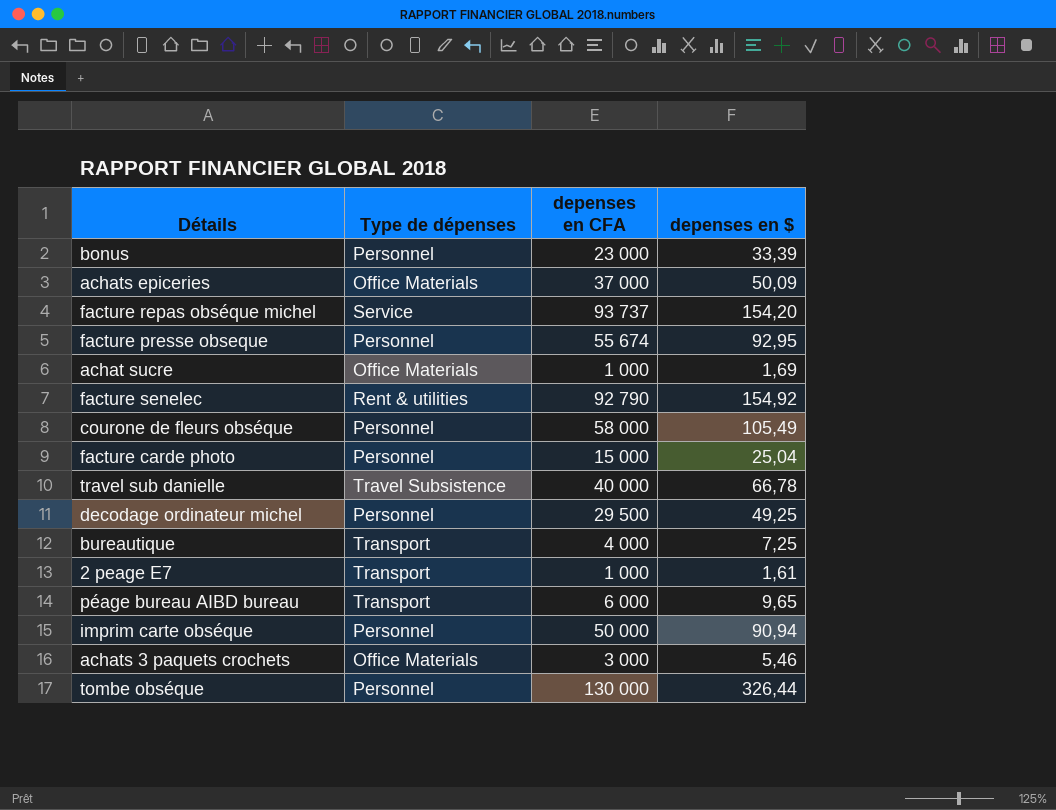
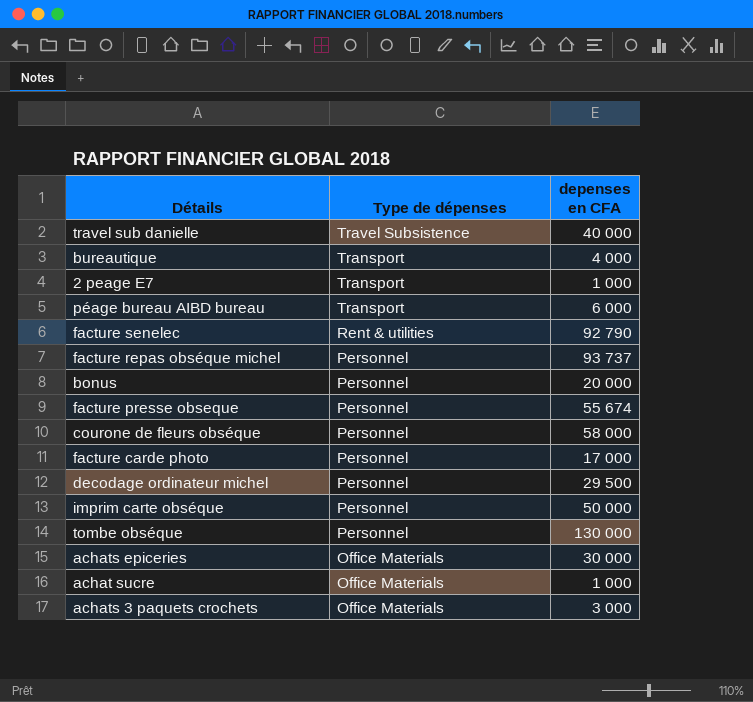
row order: none -> Type de dépenses descending
column depenses en $ | position: 4 -> none
facture repas obséque michel | Type de dépenses: Service -> Personnel
bonus | depenses en CFA: 23 000 -> 20 000
facture carde photo | depenses en CFA: 15 000 -> 17 000
achats epiceries | depenses en CFA: 37 000 -> 30 000

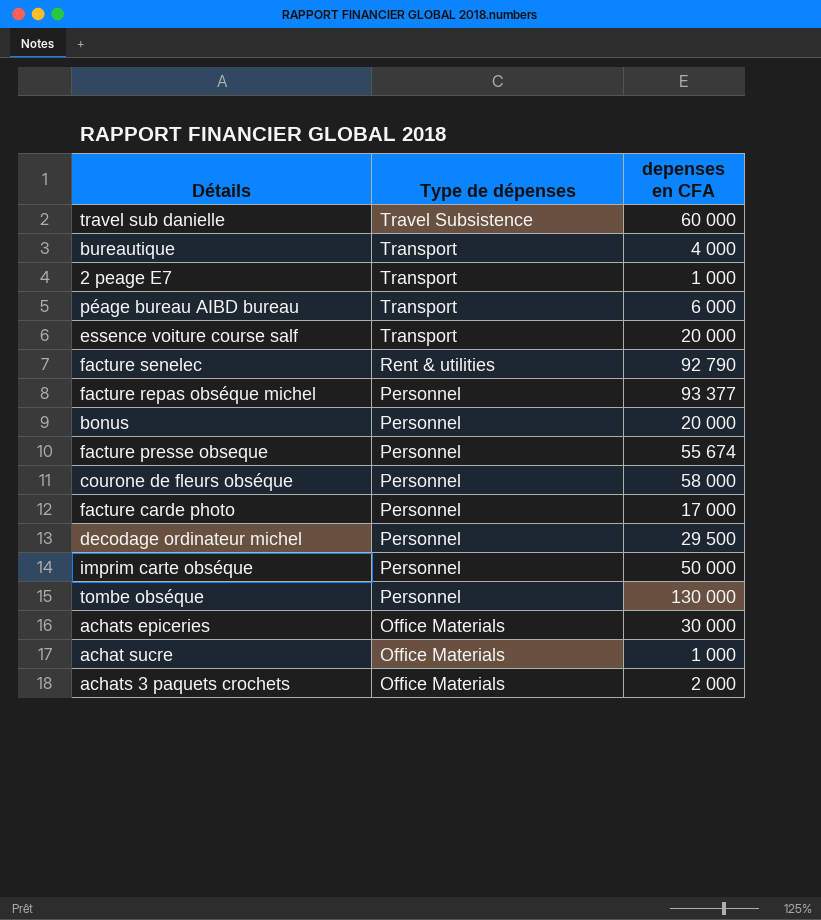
travel sub danielle | depenses en CFA: 40 000 -> 60 000
row essence voiture course salf: none -> Transport | 20 000
facture repas obséque michel | depenses en CFA: 93 737 -> 93 377
achats 3 paquets crochets | depenses en CFA: 3 000 -> 2 000

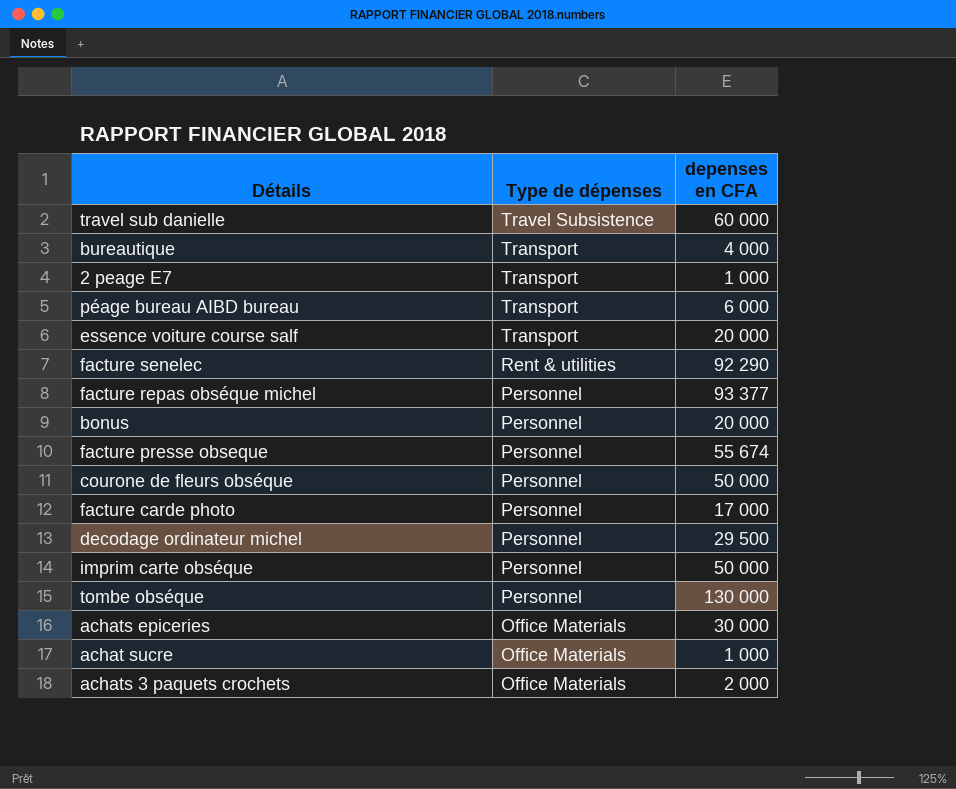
facture senelec | depenses en CFA: 92 790 -> 92 290
courone de fleurs obséque | depenses en CFA: 58 000 -> 50 000

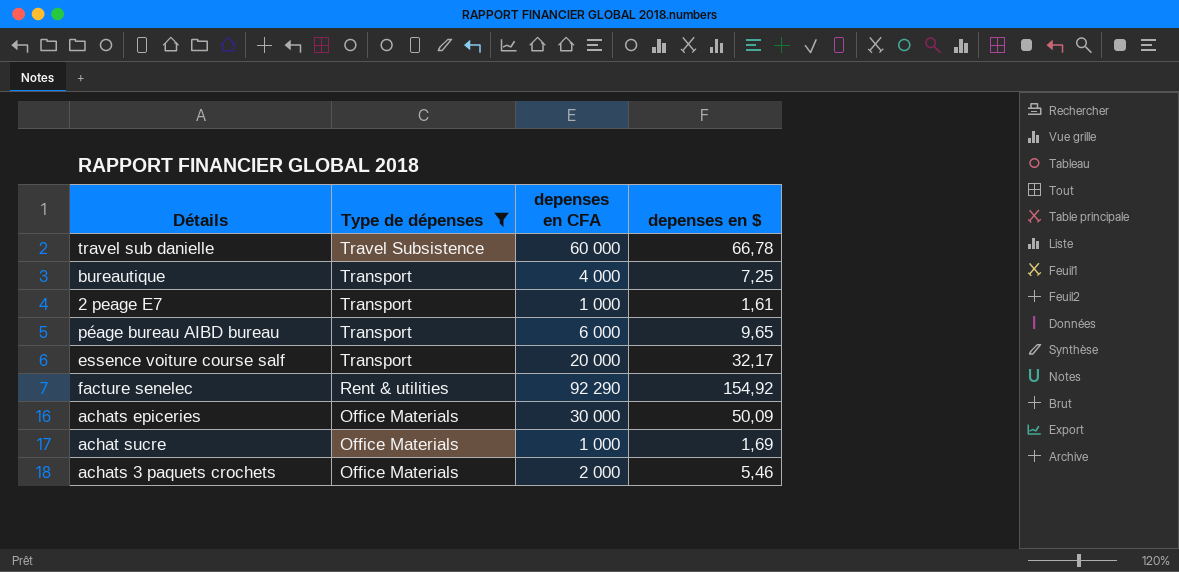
filter: none -> Type de dépenses != Personnel
column depenses en $ | position: none -> 4

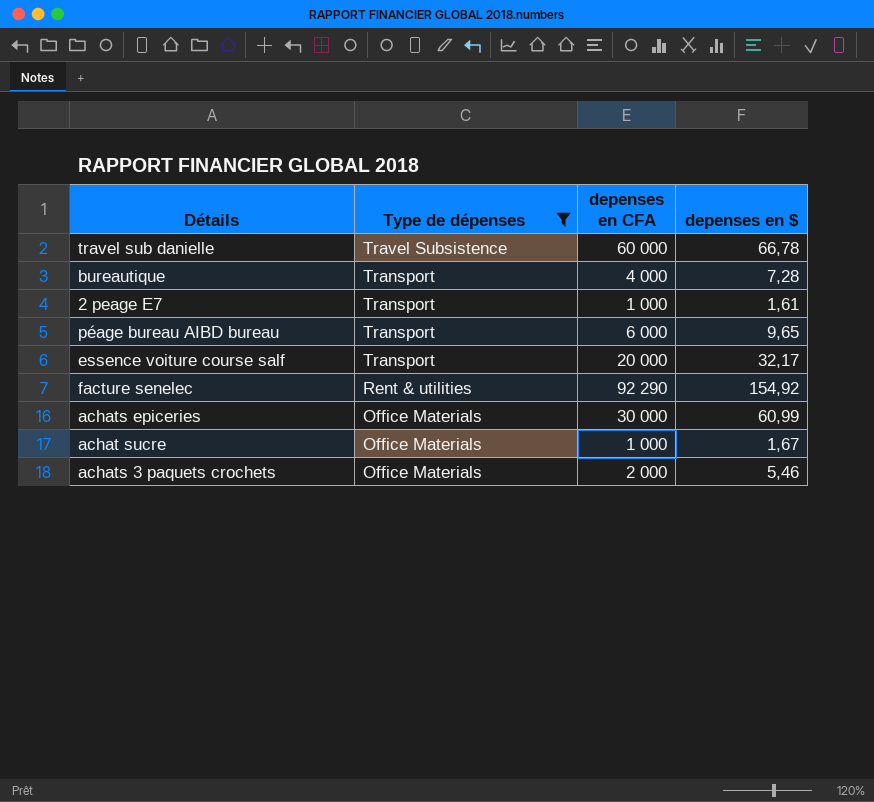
bureautique | depenses en $: 7,25 -> 7,28
achats epiceries | depenses en $: 50,09 -> 60,99
achat sucre | depenses en $: 1,69 -> 1,67

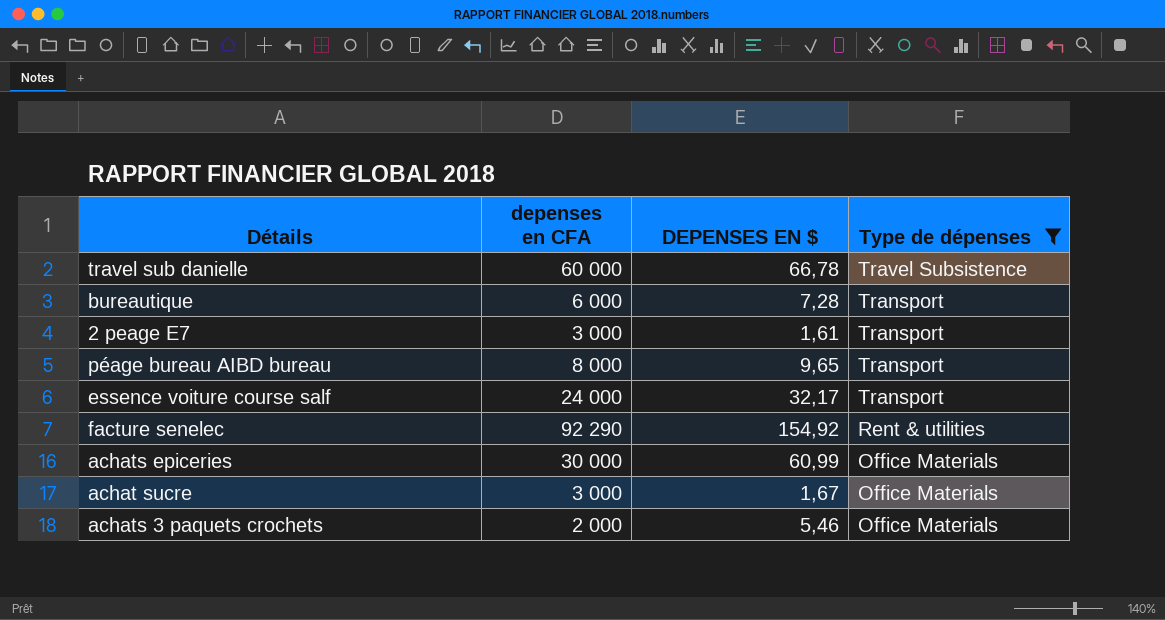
column name: depenses en $ -> DEPENSES EN $
column Type de dépenses | position: 2 -> 4
bureautique | depenses en CFA: 4 000 -> 6 000
2 peage E7 | depenses en CFA: 1 000 -> 3 000
péage bureau AIBD bureau | depenses en CFA: 6 000 -> 8 000
essence voiture course salf | depenses en CFA: 20 000 -> 24 000
achat sucre | depenses en CFA: 1 000 -> 3 000

